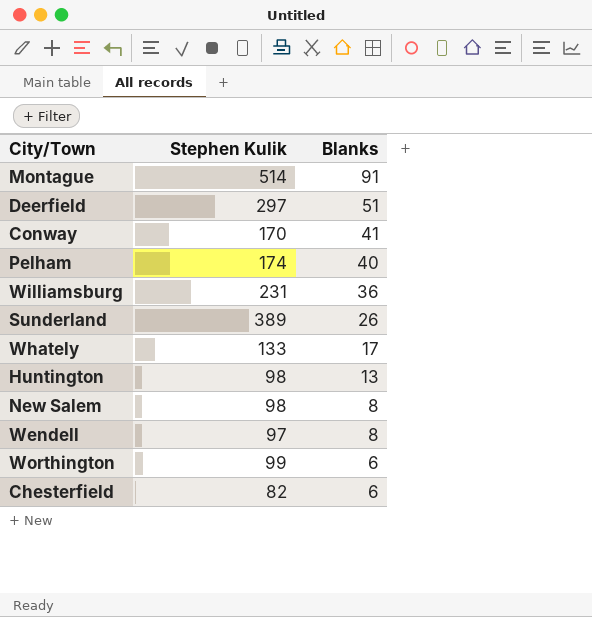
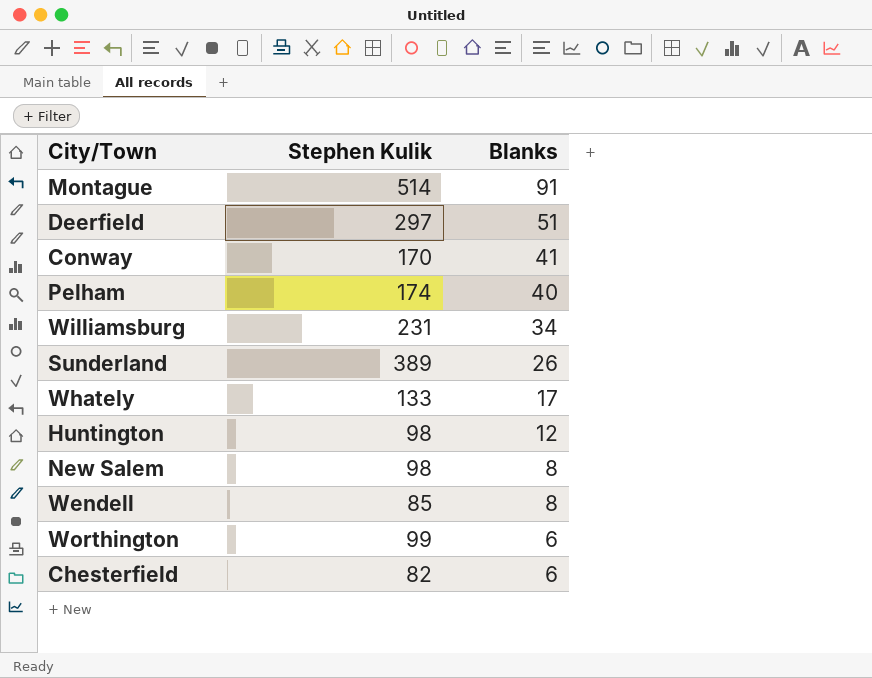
Williamsburg | Blanks: 36 -> 34
Huntington | Blanks: 13 -> 12
Wendell | Stephen Kulik: 97 -> 85

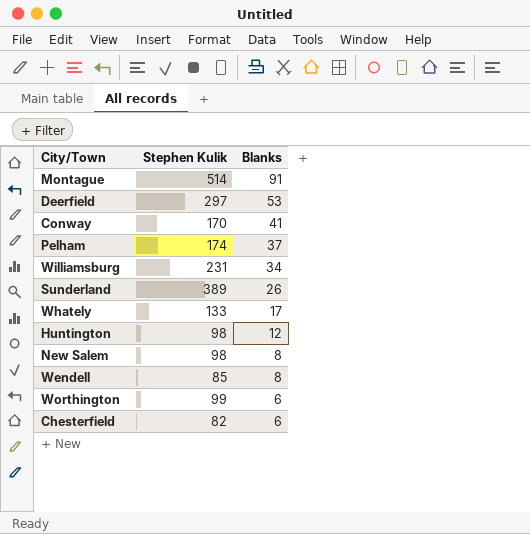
Deerfield | Blanks: 51 -> 53
Pelham | Blanks: 40 -> 37

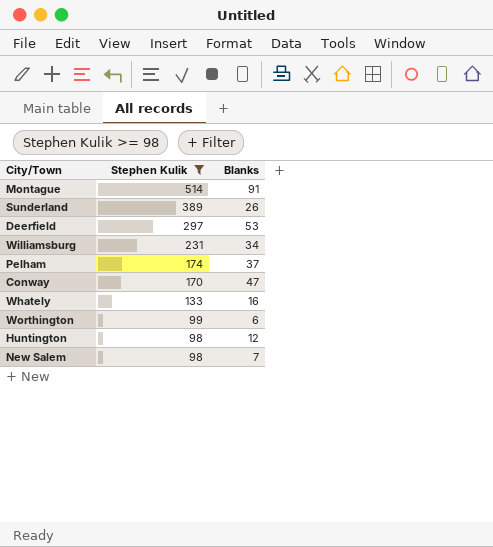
filter: none -> Stephen Kulik >= 98
row order: Blanks descending -> Stephen Kulik descending
Conway | Blanks: 41 -> 47
Whately | Blanks: 17 -> 16
New Salem | Blanks: 8 -> 7

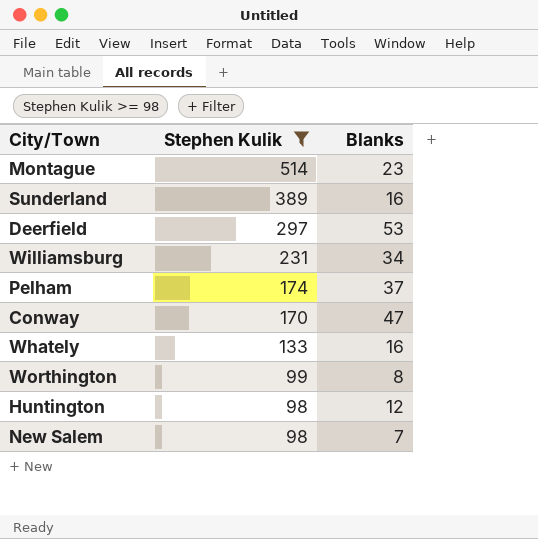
Montague | Blanks: 91 -> 23
Sunderland | Blanks: 26 -> 16
Worthington | Blanks: 6 -> 8

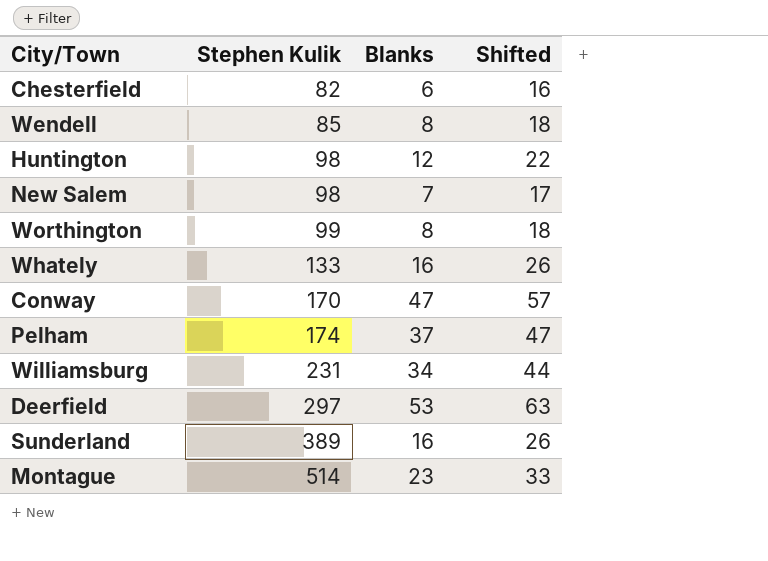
filter: Stephen Kulik >= 98 -> none
row order: Stephen Kulik descending -> Stephen Kulik ascending
column Shifted | formula: none -> [Blanks] + 10

